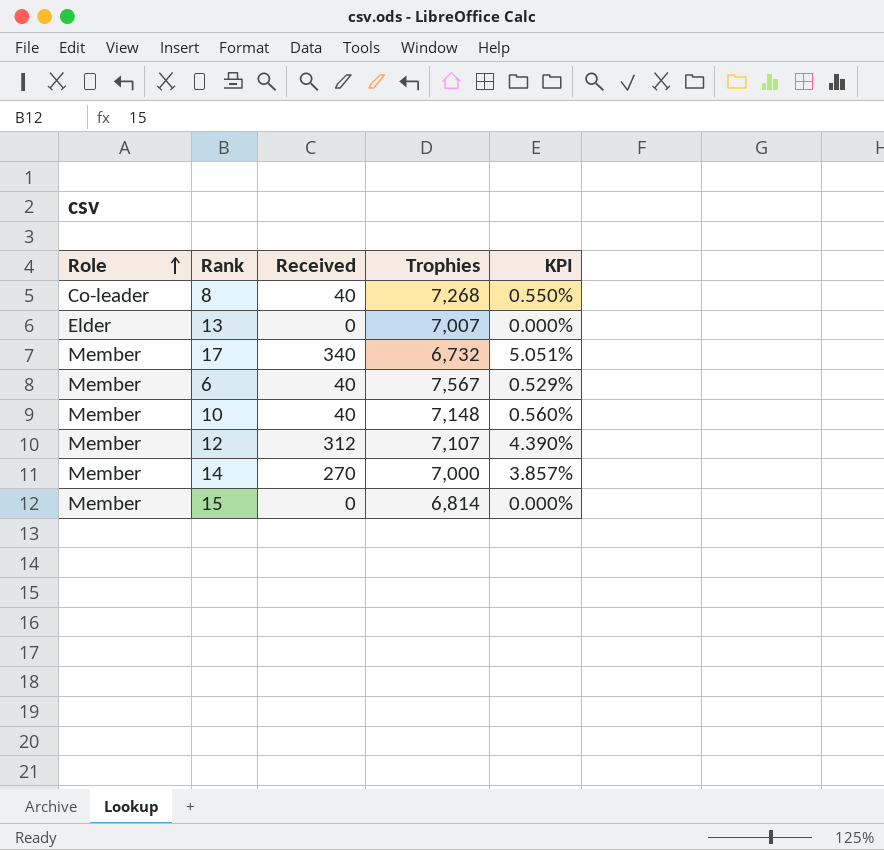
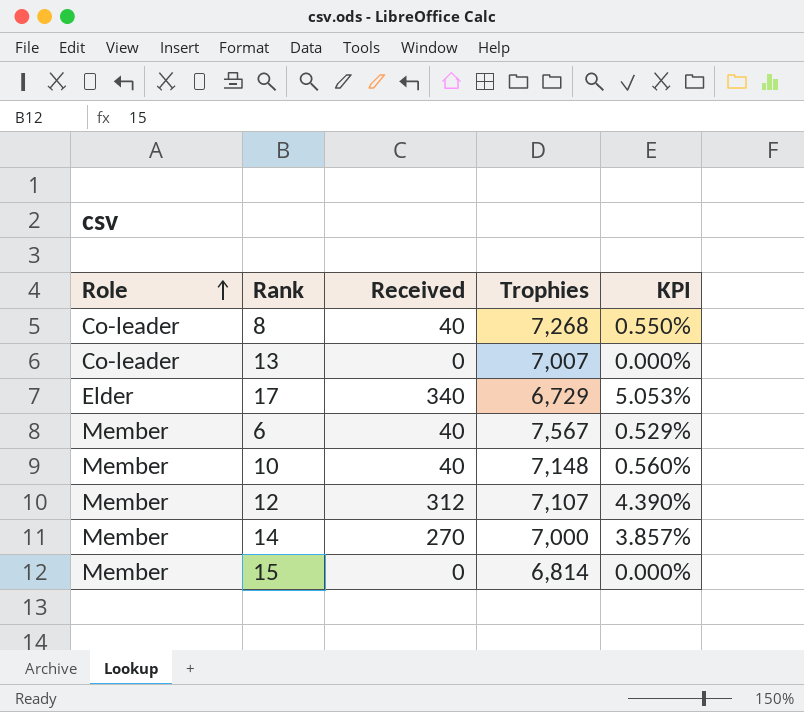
13 | Role: Elder -> Co-leader
17 | Role: Member -> Elder
17 | Trophies: 6,732 -> 6,729
17 | KPI: 5.051% -> 5.053%

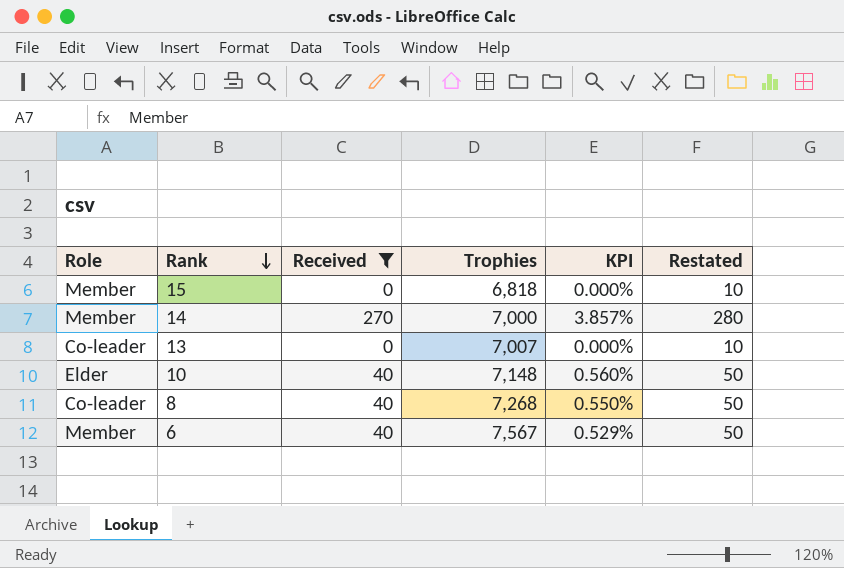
filter: none -> Received <= 270
row order: Role ascending -> Rank descending
column Restated | formula: none -> [Received] + 10
15 | Trophies: 6,814 -> 6,818
10 | Role: Member -> Elder

